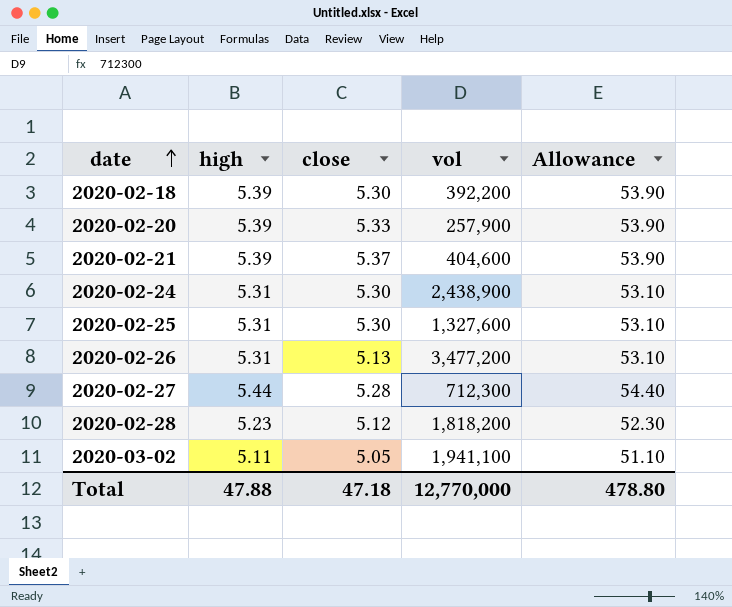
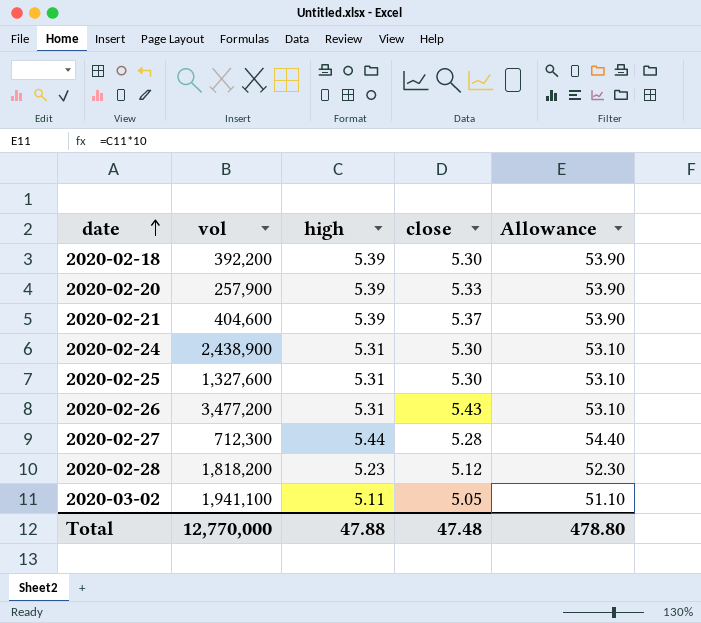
column vol | position: 4 -> 2
2020-02-26 | close: 5.13 -> 5.43
Total | close: 47.18 -> 47.48

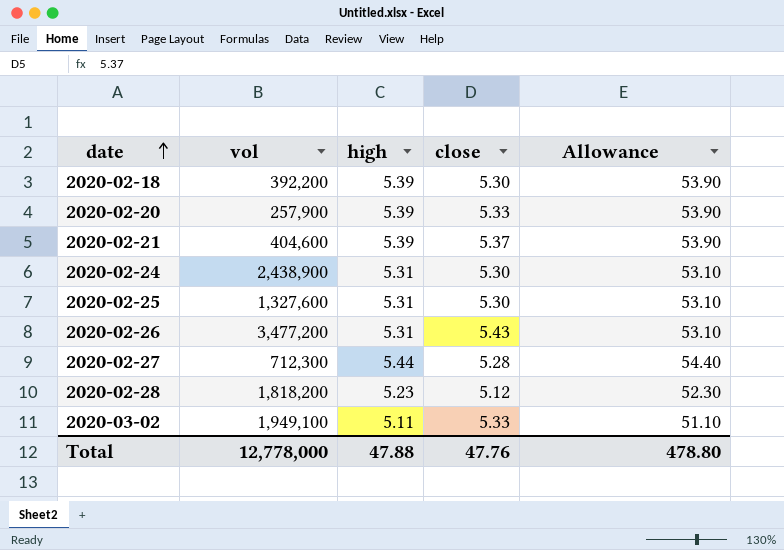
2020-03-02 | vol: 1,941,100 -> 1,949,100
2020-03-02 | close: 5.05 -> 5.33
Total | vol: 12,770,000 -> 12,778,000
Total | close: 47.48 -> 47.76

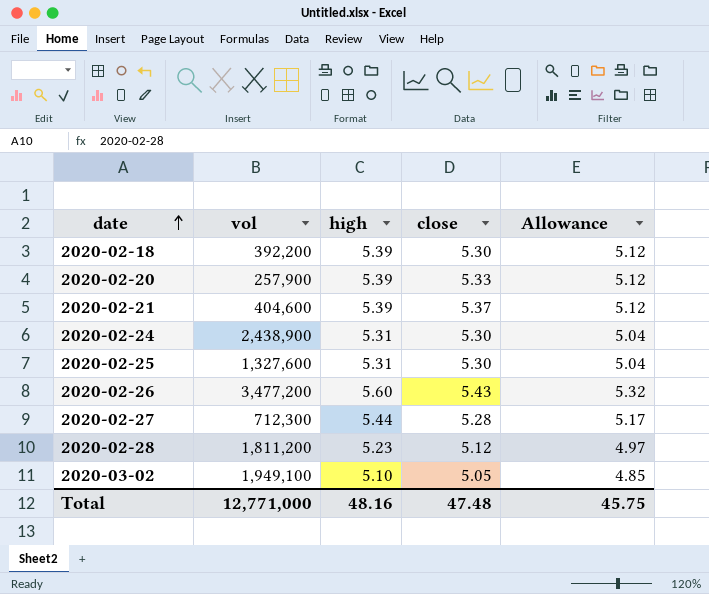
column Allowance | formula: [high] * 10 -> [high] * 0.95
2020-02-26 | high: 5.31 -> 5.60
2020-02-28 | vol: 1,818,200 -> 1,811,200
2020-03-02 | high: 5.11 -> 5.10
2020-03-02 | close: 5.33 -> 5.05
Total | vol: 12,778,000 -> 12,771,000
Total | high: 47.88 -> 48.16
Total | close: 47.76 -> 47.48
Total | Allowance: 478.80 -> 45.75

